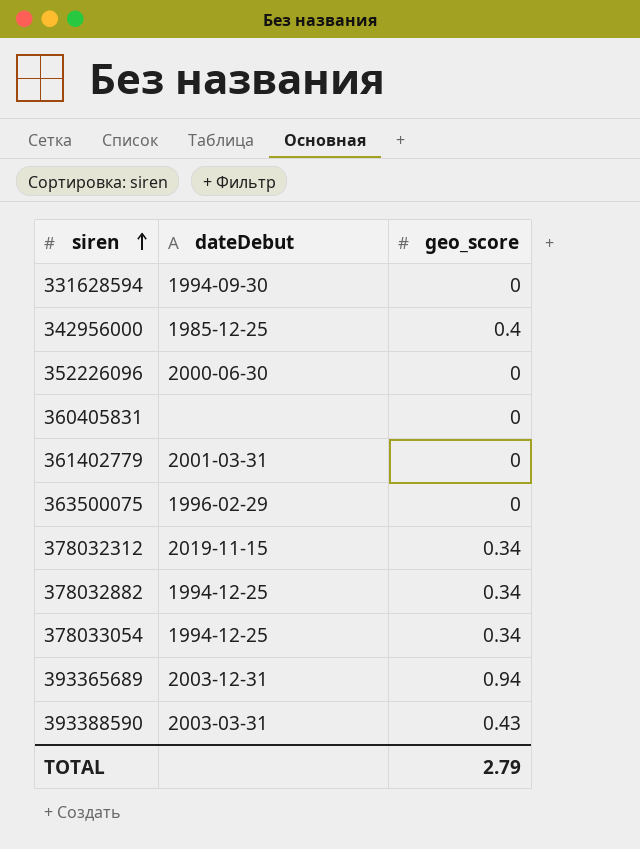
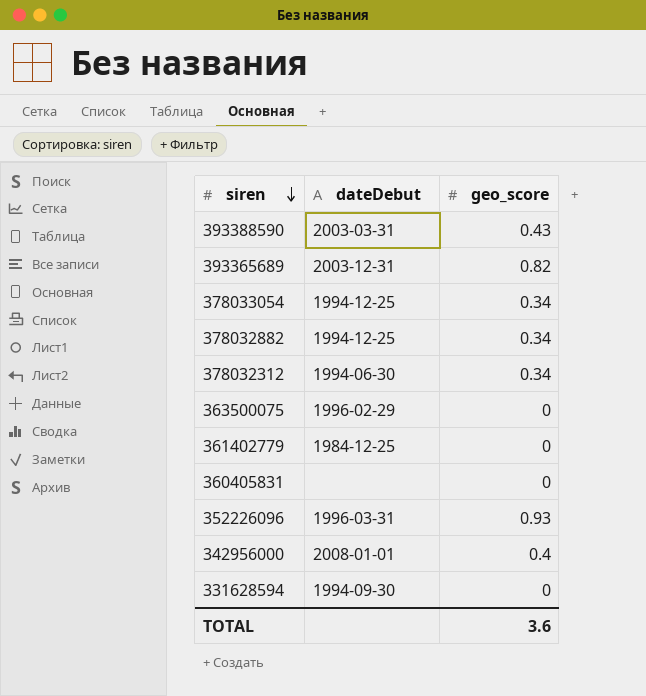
row order: siren ascending -> siren descending
393365689 | geo_score: 0.94 -> 0.82
378032312 | dateDebut: 2019-11-15 -> 1994-06-30
361402779 | dateDebut: 2001-03-31 -> 1984-12-25
352226096 | dateDebut: 2000-06-30 -> 1996-03-31
352226096 | geo_score: 0 -> 0.93
342956000 | dateDebut: 1985-12-25 -> 2008-01-01
TOTAL | geo_score: 2.79 -> 3.6

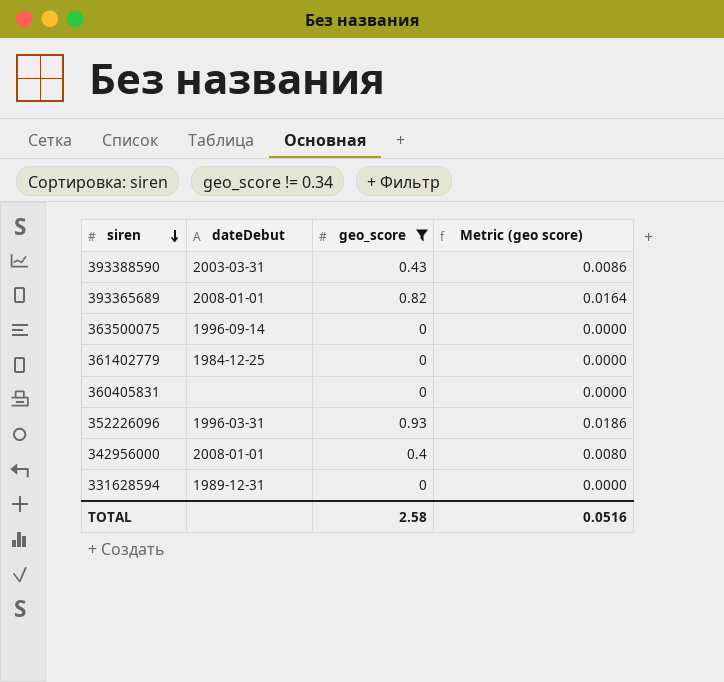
filter: none -> geo_score != 0.34
column Metric (geo score) | formula: none -> [geo_score] * 0.02
393365689 | dateDebut: 2003-12-31 -> 2008-01-01
363500075 | dateDebut: 1996-02-29 -> 1996-09-14
331628594 | dateDebut: 1994-09-30 -> 1989-12-31
TOTAL | geo_score: 3.6 -> 2.58

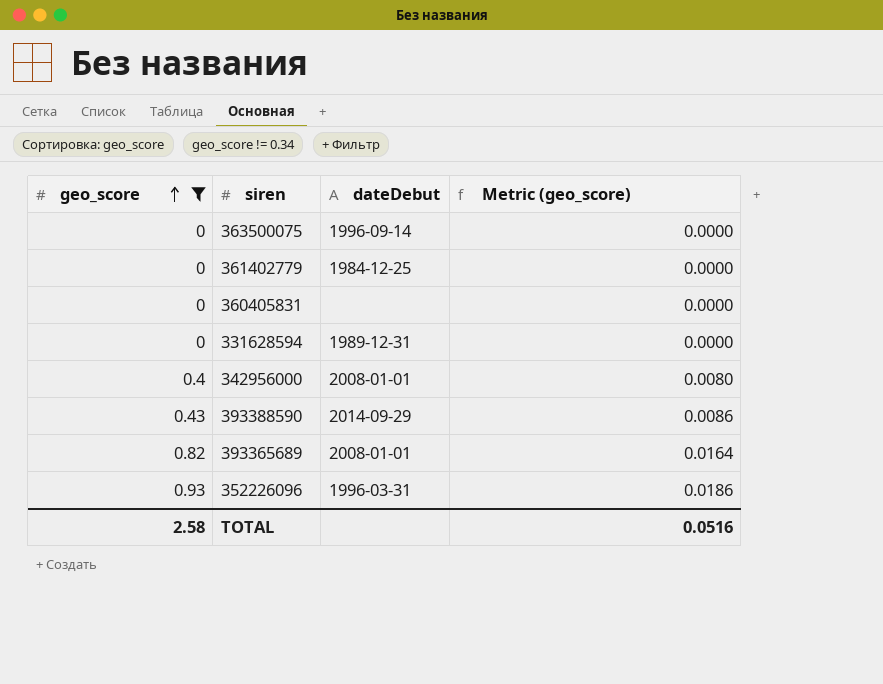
row order: siren descending -> geo_score ascending
column geo_score | position: 3 -> 1
column name: Metric (geo score) -> Metric (geo_score)
393388590 | dateDebut: 2003-03-31 -> 2014-09-29

